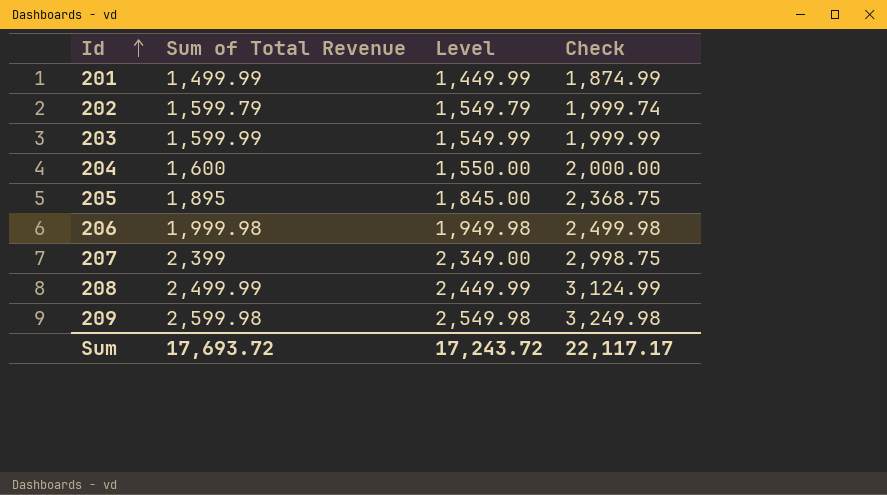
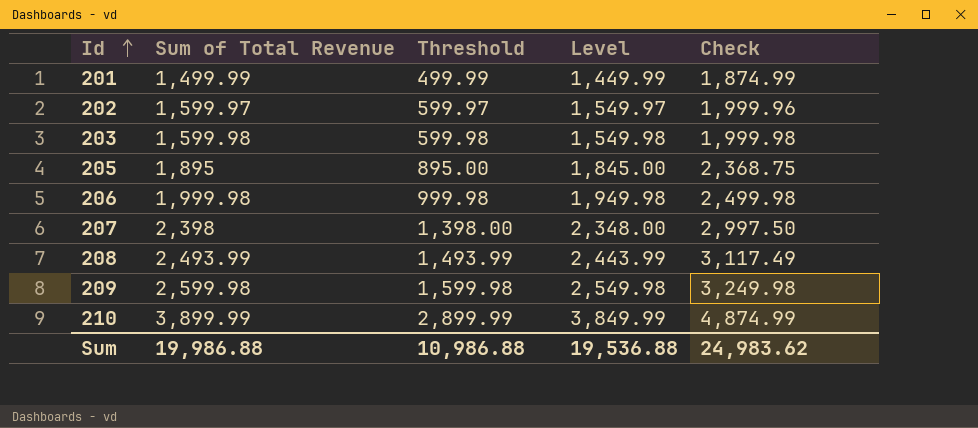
column Threshold | formula: none -> [Sum of Total Revenue] - 1000
row 204: 1,600 | 1,550.00 | 2,000.00 -> none
202 | Sum of Total Revenue: 1,599.79 -> 1,599.97
202 | Level: 1,549.79 -> 1,549.97
202 | Check: 1,999.74 -> 1,999.96
203 | Sum of Total Revenue: 1,599.99 -> 1,599.98
203 | Level: 1,549.99 -> 1,549.98
203 | Check: 1,999.99 -> 1,999.98
207 | Sum of Total Revenue: 2,399 -> 2,398
207 | Level: 2,349.00 -> 2,348.00
207 | Check: 2,998.75 -> 2,997.50
208 | Sum of Total Revenue: 2,499.99 -> 2,493.99
208 | Level: 2,449.99 -> 2,443.99
208 | Check: 3,124.99 -> 3,117.49
row 210: none -> 3,899.99 | 2,899.99 | 3,849.99 | 4,874.99
Sum | Sum of Total Revenue: 17,693.72 -> 19,986.88
Sum | Level: 17,243.72 -> 19,536.88
Sum | Check: 22,117.17 -> 24,983.62

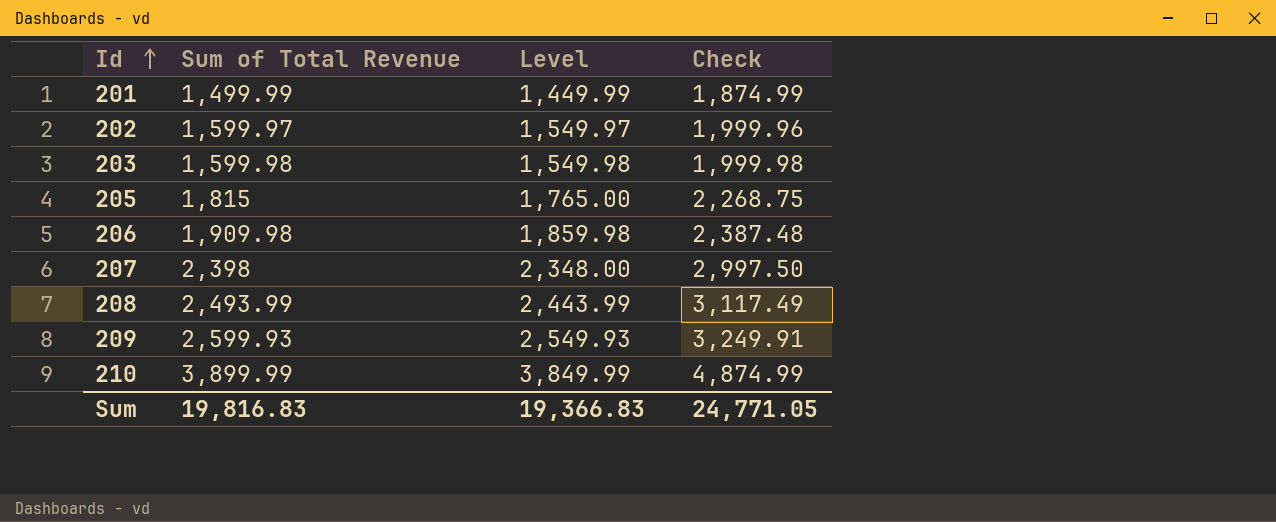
column Threshold | formula: [Sum of Total Revenue] - 1000 -> none
205 | Sum of Total Revenue: 1,895 -> 1,815
205 | Level: 1,845.00 -> 1,765.00
205 | Check: 2,368.75 -> 2,268.75
206 | Sum of Total Revenue: 1,999.98 -> 1,909.98
206 | Level: 1,949.98 -> 1,859.98
206 | Check: 2,499.98 -> 2,387.48
209 | Sum of Total Revenue: 2,599.98 -> 2,599.93
209 | Level: 2,549.98 -> 2,549.93
209 | Check: 3,249.98 -> 3,249.91
Sum | Sum of Total Revenue: 19,986.88 -> 19,816.83
Sum | Level: 19,536.88 -> 19,366.83
Sum | Check: 24,983.62 -> 24,771.05

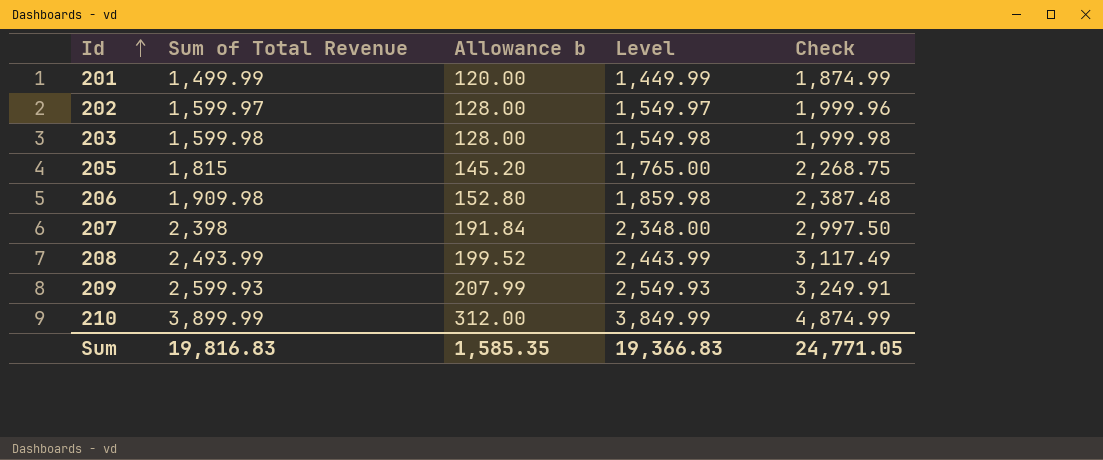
column Allowance b | formula: none -> [Sum of Total Revenue] * 0.08

